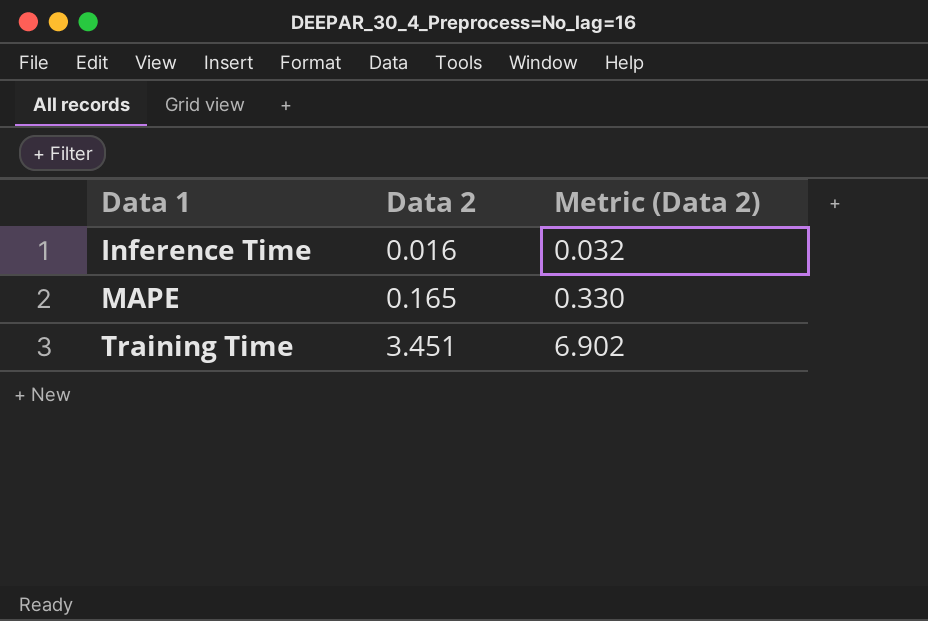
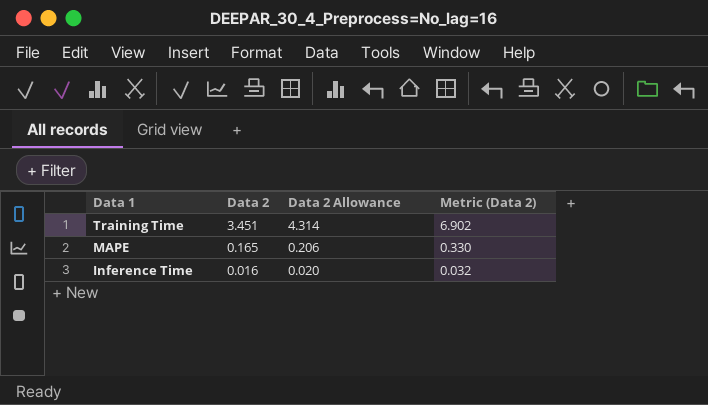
row order: Data 1 ascending -> Data 1 descending
column Data 2 Allowance | formula: none -> [Data 2] * 1.25

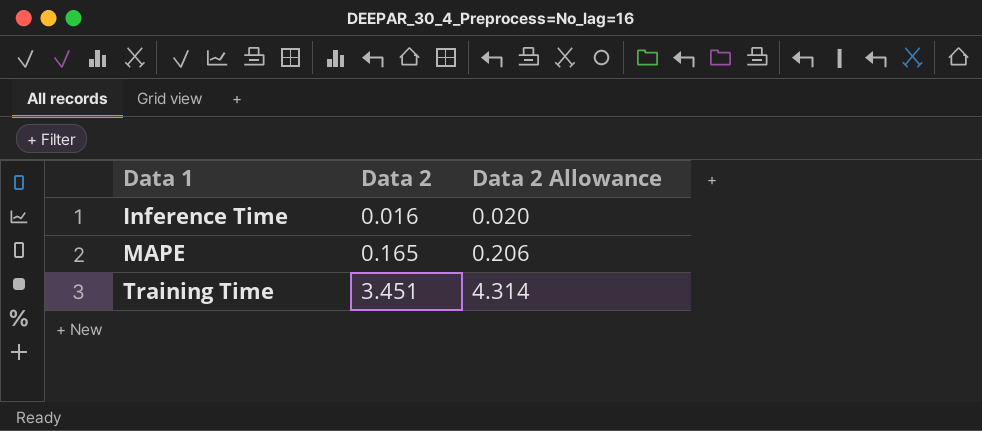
row order: Data 1 descending -> Data 1 ascending
column Metric (Data 2) | formula: [Data 2] * 2 -> none

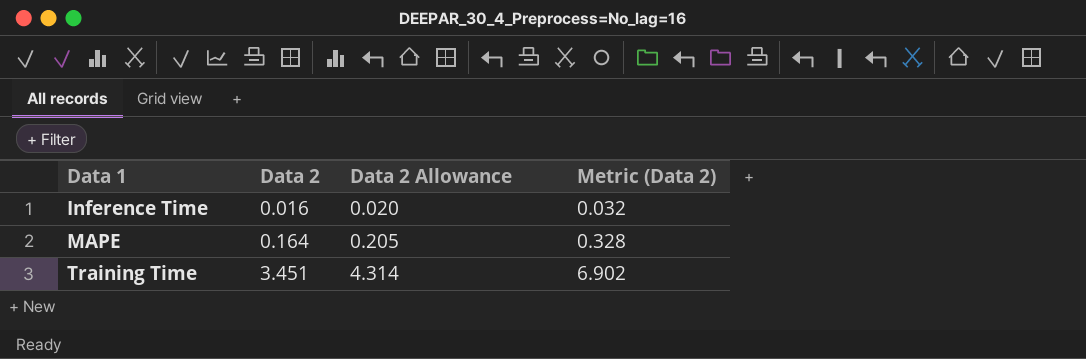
column Metric (Data 2) | formula: none -> [Data 2] * 2
MAPE | Data 2: 0.165 -> 0.164
MAPE | Data 2 Allowance: 0.206 -> 0.205

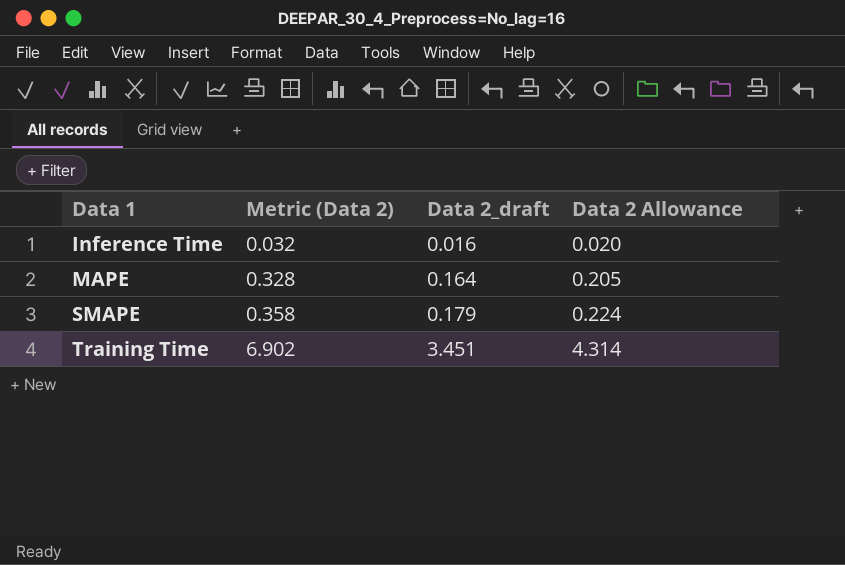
column Metric (Data 2) | position: 4 -> 2
column name: Data 2 -> Data 2_draft
row SMAPE: none -> 0.358 | 0.179 | 0.224

